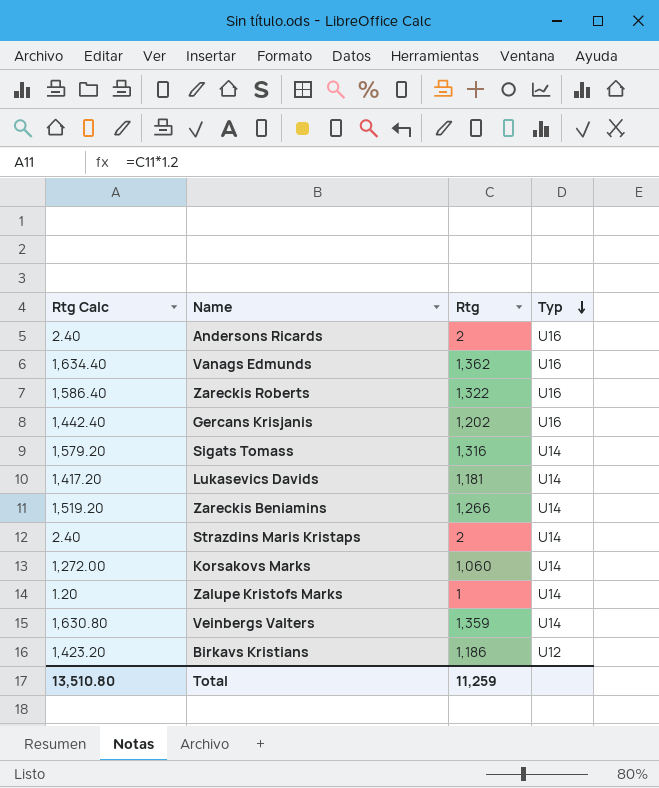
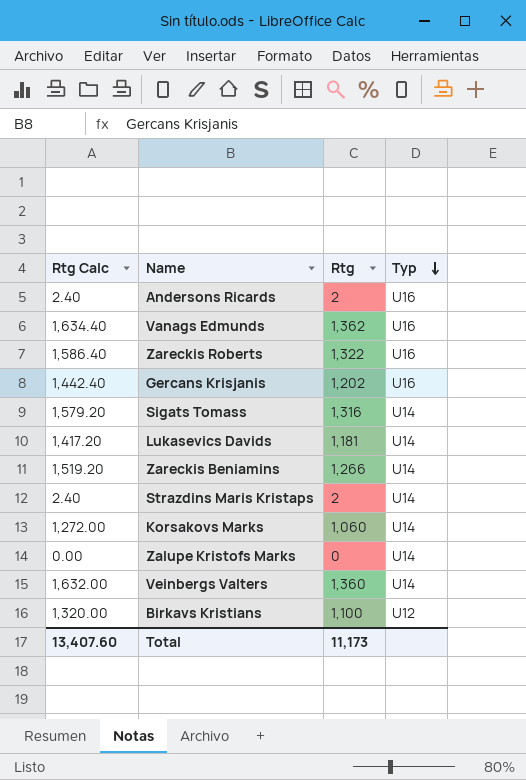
Zalupe Kristofs Marks | Rtg Calc: 1.20 -> 0.00
Zalupe Kristofs Marks | Rtg: 1 -> 0
Veinbergs Valters | Rtg Calc: 1,630.80 -> 1,632.00
Veinbergs Valters | Rtg: 1,359 -> 1,360
Birkavs Kristians | Rtg Calc: 1,423.20 -> 1,320.00
Birkavs Kristians | Rtg: 1,186 -> 1,100
Total | Rtg Calc: 13,510.80 -> 13,407.60
Total | Rtg: 11,259 -> 11,173

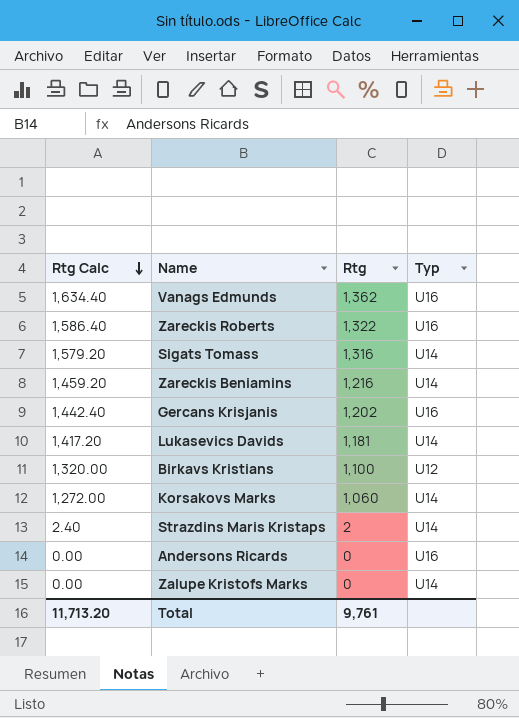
row order: Typ descending -> Rtg Calc descending
row Veinbergs Valters: 1,632.00 | 1,360 | U14 -> none
Zareckis Beniamins | Rtg Calc: 1,519.20 -> 1,459.20
Zareckis Beniamins | Rtg: 1,266 -> 1,216
Andersons Ricards | Rtg Calc: 2.40 -> 0.00
Andersons Ricards | Rtg: 2 -> 0
Total | Rtg Calc: 13,407.60 -> 11,713.20
Total | Rtg: 11,173 -> 9,761

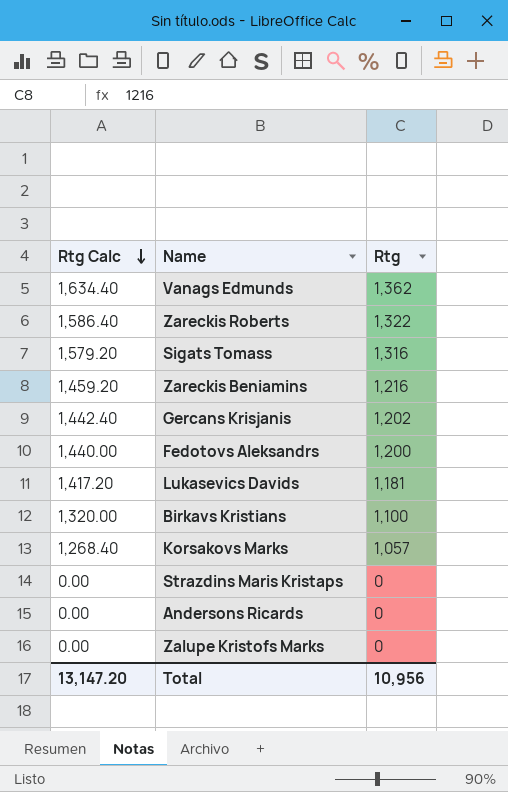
column Typ | position: 4 -> none
row Fedotovs Aleksandrs: none -> 1,440.00 | 1,200
Korsakovs Marks | Rtg Calc: 1,272.00 -> 1,268.40
Korsakovs Marks | Rtg: 1,060 -> 1,057
Strazdins Maris Kristaps | Rtg Calc: 2.40 -> 0.00
Strazdins Maris Kristaps | Rtg: 2 -> 0
Total | Rtg Calc: 11,713.20 -> 13,147.20
Total | Rtg: 9,761 -> 10,956

